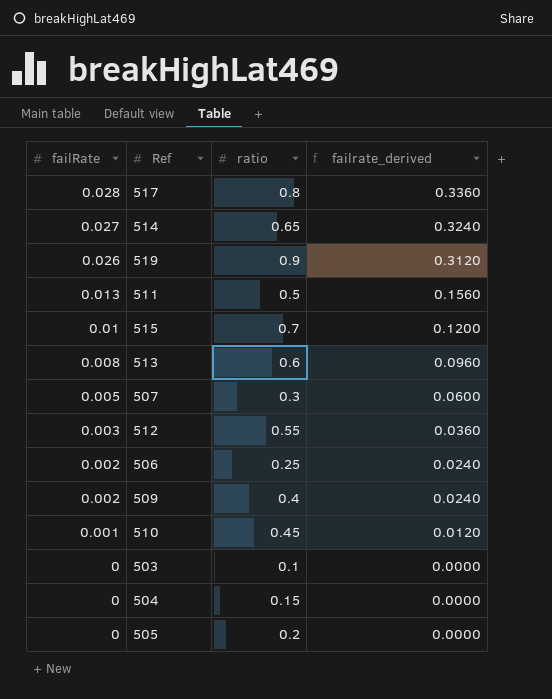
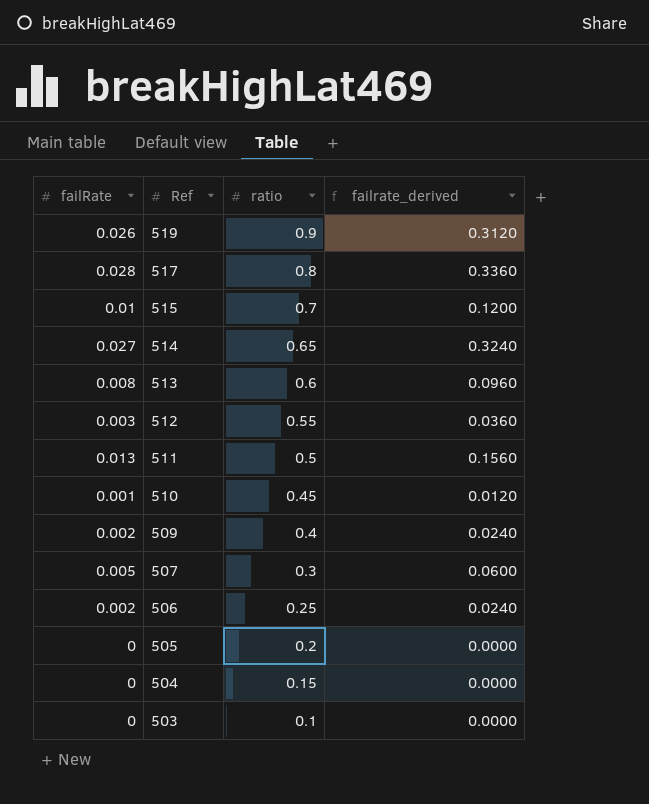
row order: failRate descending -> Ref descending

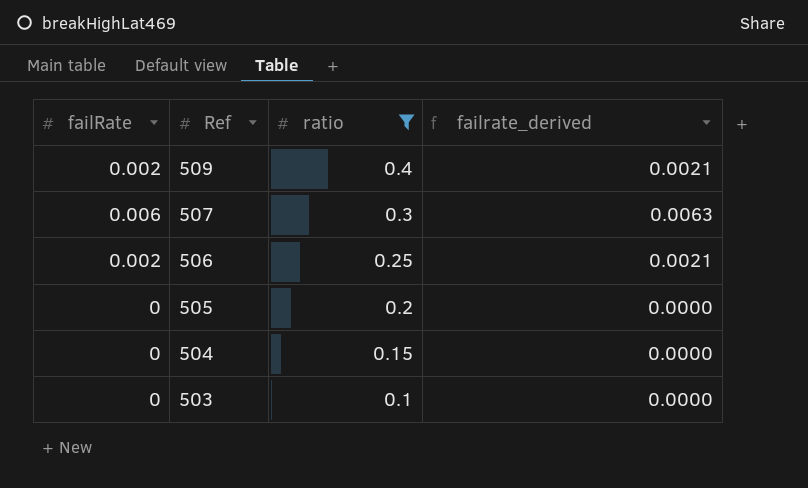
filter: none -> ratio <= 0.4
column failrate_derived | formula: [failRate] * 12 -> [failRate] * 1.05
507 | failRate: 0.005 -> 0.006

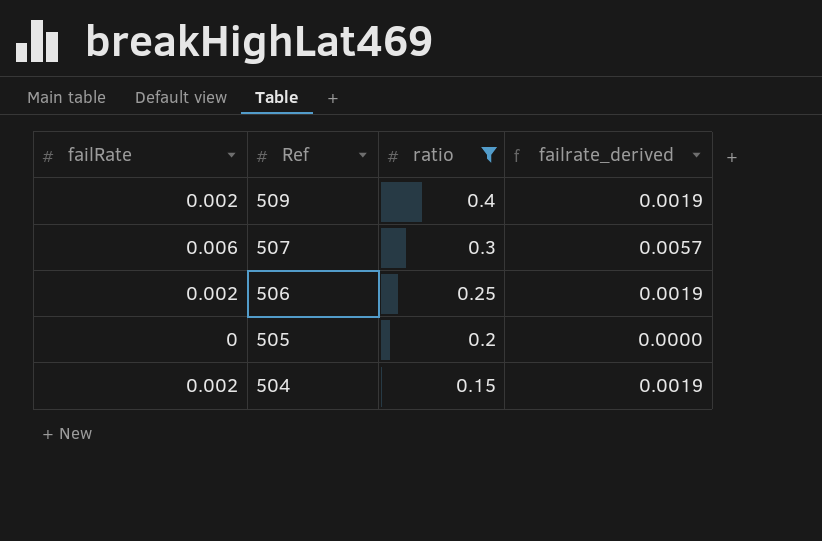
column failrate_derived | formula: [failRate] * 1.05 -> [failRate] * 0.95
row 503: 0 | 0.1 | 0.0000 -> none
504 | failRate: 0 -> 0.002

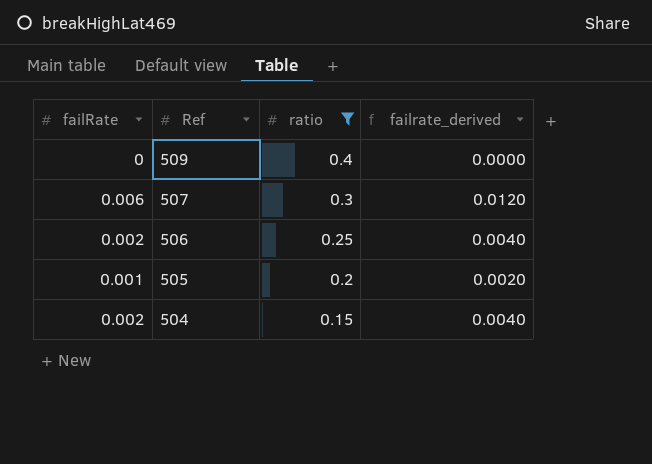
column failrate_derived | formula: [failRate] * 0.95 -> [failRate] * 2
509 | failRate: 0.002 -> 0
505 | failRate: 0 -> 0.001

